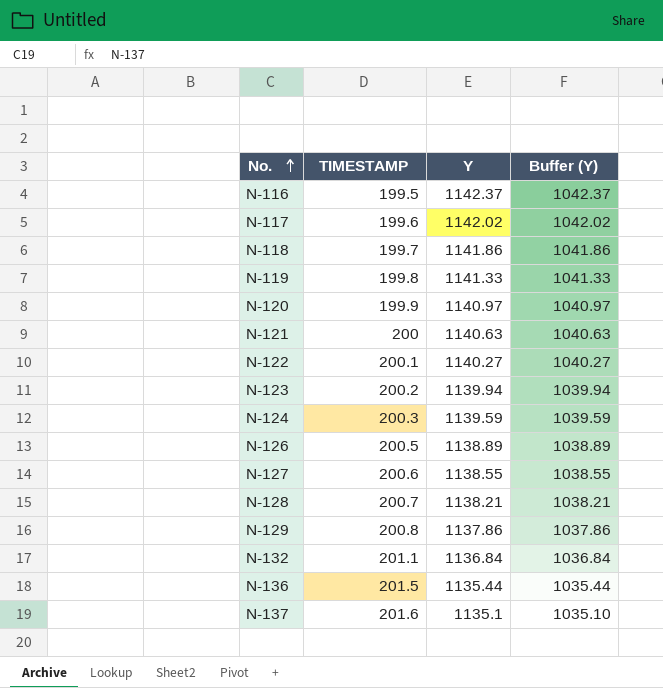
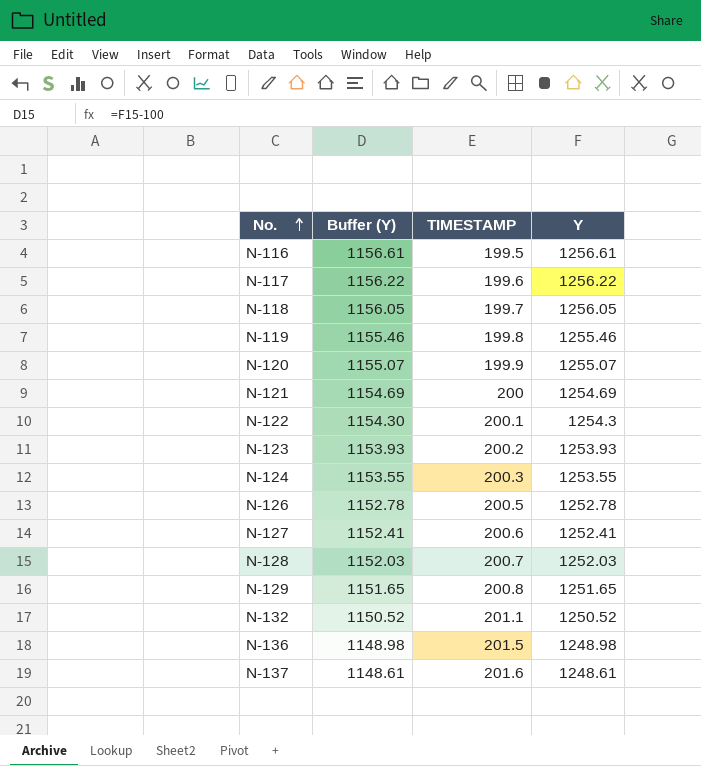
column Buffer (Y) | position: 4 -> 2
N-116 | Buffer (Y): 1042.37 -> 1156.61
N-116 | Y: 1142.37 -> 1256.61
N-117 | Buffer (Y): 1042.02 -> 1156.22
N-117 | Y: 1142.02 -> 1256.22
N-118 | Buffer (Y): 1041.86 -> 1156.05
N-118 | Y: 1141.86 -> 1256.05
N-119 | Buffer (Y): 1041.33 -> 1155.46
N-119 | Y: 1141.33 -> 1255.46
N-120 | Buffer (Y): 1040.97 -> 1155.07
N-120 | Y: 1140.97 -> 1255.07
N-121 | Buffer (Y): 1040.63 -> 1154.69
N-121 | Y: 1140.63 -> 1254.69
N-122 | Buffer (Y): 1040.27 -> 1154.30
N-122 | Y: 1140.27 -> 1254.3
N-123 | Buffer (Y): 1039.94 -> 1153.93
N-123 | Y: 1139.94 -> 1253.93
N-124 | Buffer (Y): 1039.59 -> 1153.55
N-124 | Y: 1139.59 -> 1253.55
N-126 | Buffer (Y): 1038.89 -> 1152.78
N-126 | Y: 1138.89 -> 1252.78
N-127 | Buffer (Y): 1038.55 -> 1152.41
N-127 | Y: 1138.55 -> 1252.41
N-128 | Buffer (Y): 1038.21 -> 1152.03
N-128 | Y: 1138.21 -> 1252.03
N-129 | Buffer (Y): 1037.86 -> 1151.65
N-129 | Y: 1137.86 -> 1251.65
N-132 | Buffer (Y): 1036.84 -> 1150.52
N-132 | Y: 1136.84 -> 1250.52
N-136 | Buffer (Y): 1035.44 -> 1148.98
N-136 | Y: 1135.44 -> 1248.98
N-137 | Buffer (Y): 1035.10 -> 1148.61
N-137 | Y: 1135.1 -> 1248.61

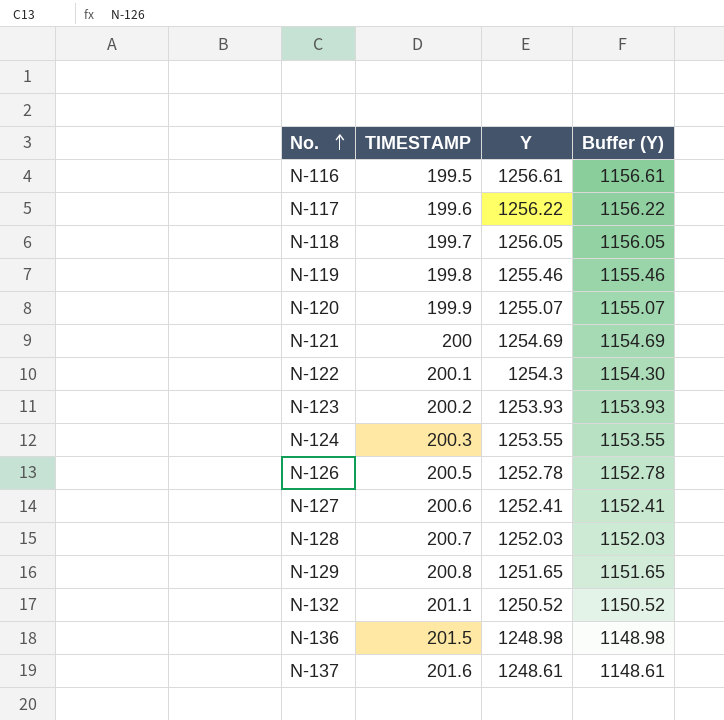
column Buffer (Y) | position: 2 -> 4

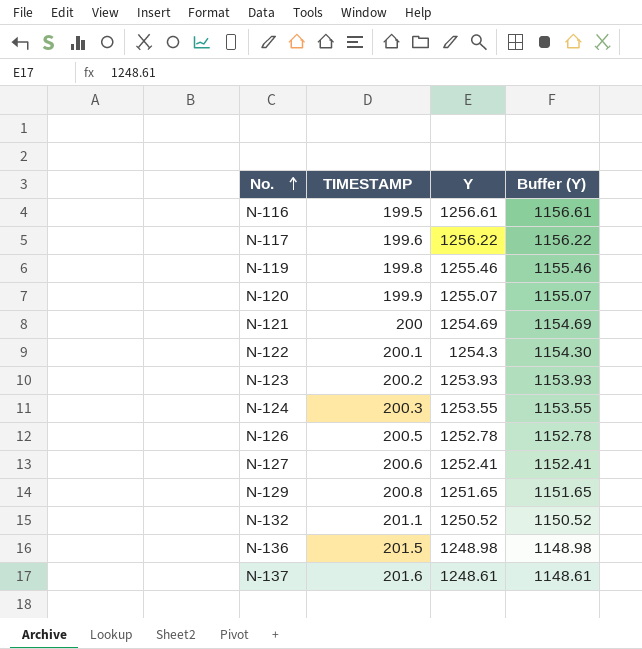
row N-118: 199.7 | 1256.05 | 1156.05 -> none
row N-128: 200.7 | 1252.03 | 1152.03 -> none

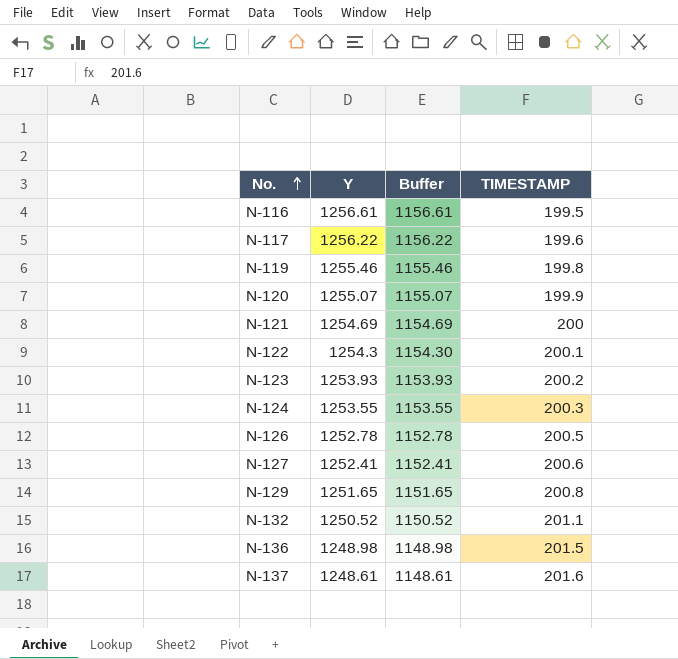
column name: Buffer (Y) -> Buffer
column TIMESTAMP | position: 2 -> 4

